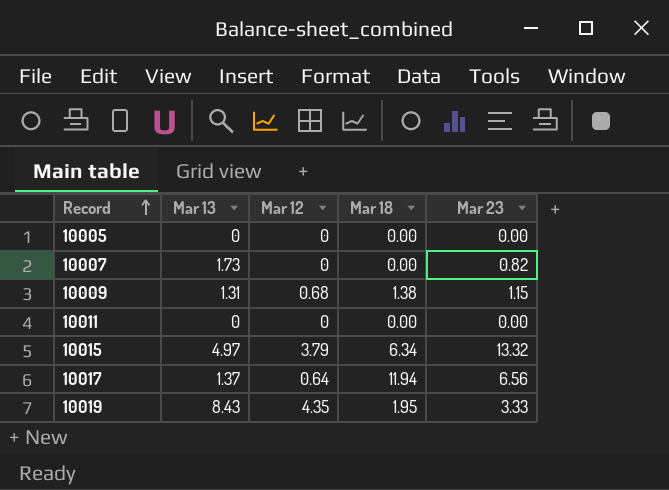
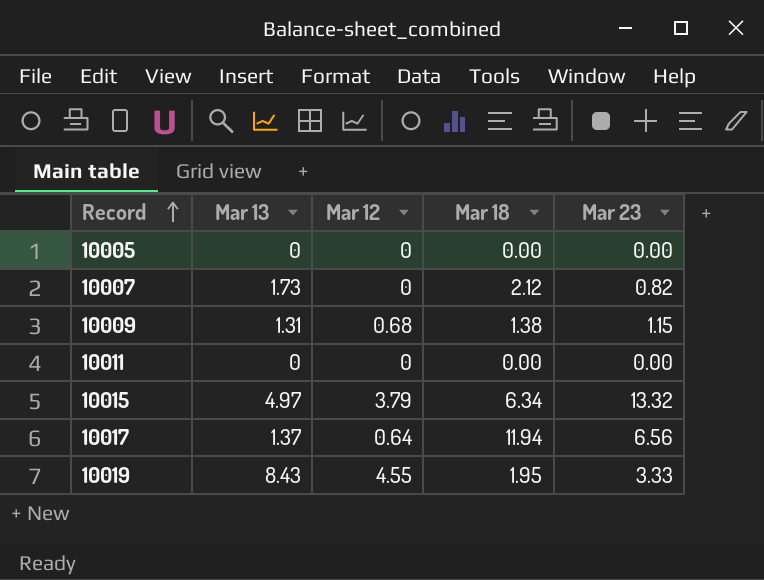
10007 | Mar 18: 0.00 -> 2.12
10019 | Mar 12: 4.35 -> 4.55

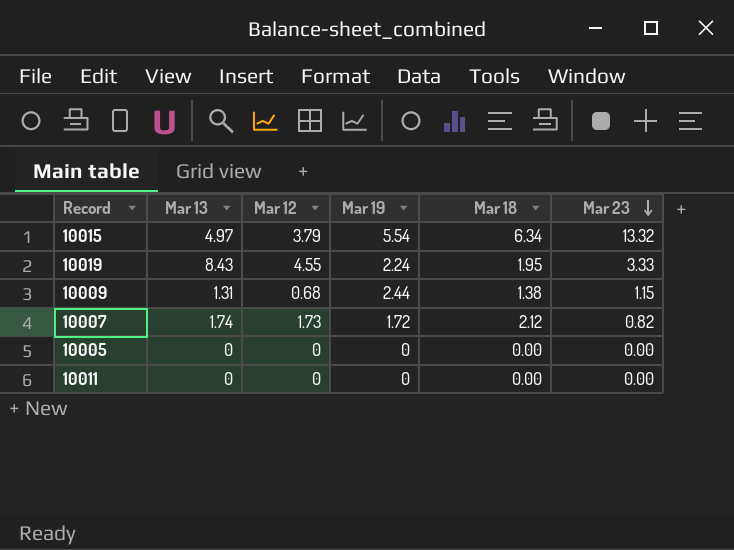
row order: Record ascending -> Mar 23 descending
column Mar 19 | position: none -> 4
row 10017: 1.37 | 0.64 | 11.94 | 6.56 -> none
10007 | Mar 13: 1.73 -> 1.74
10007 | Mar 12: 0 -> 1.73

